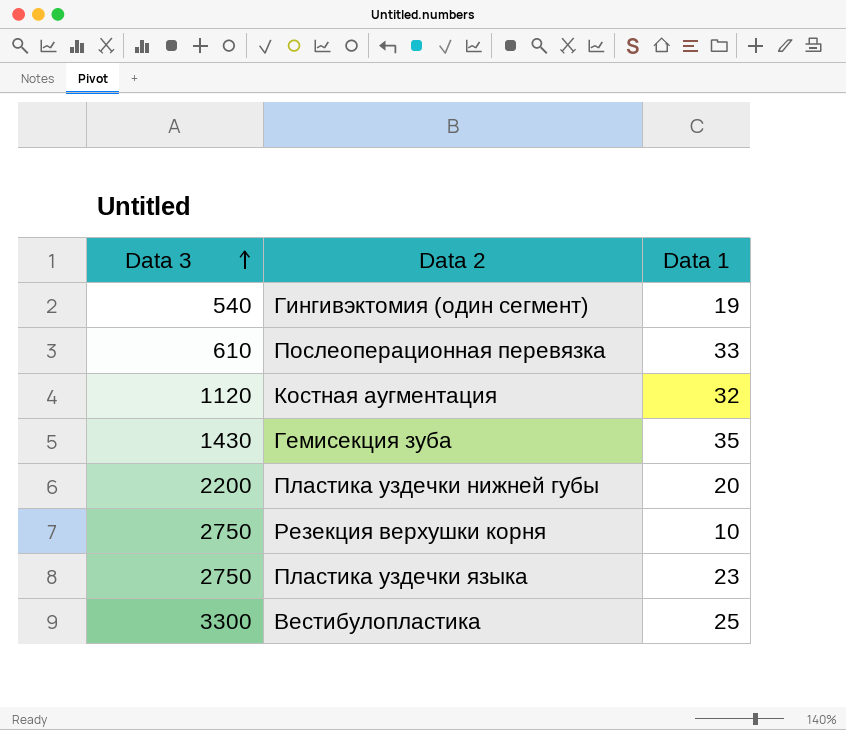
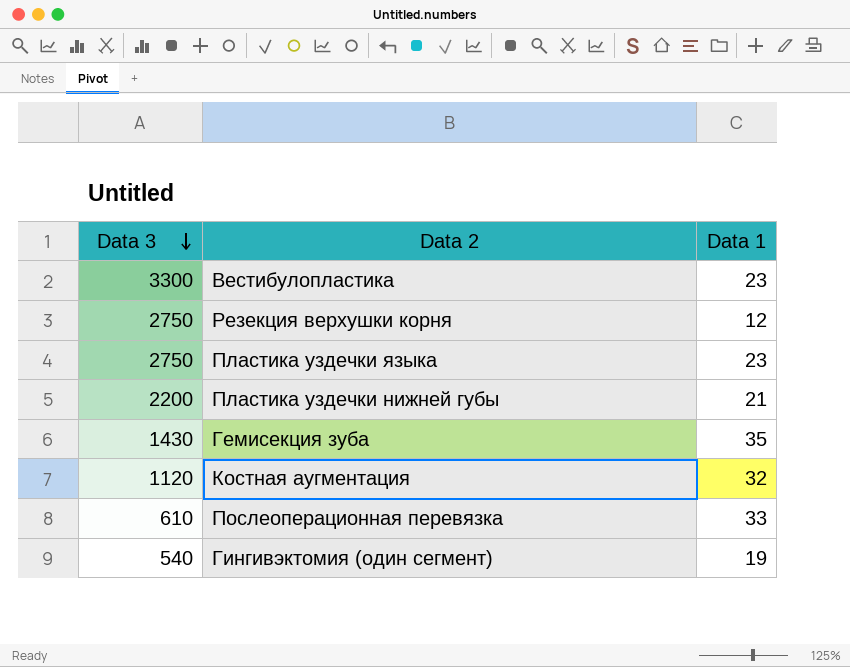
row order: Data 3 ascending -> Data 3 descending
Вестибулопластика | Data 1: 25 -> 23
Резекция верхушки корня | Data 1: 10 -> 12
Пластика уздечки нижней губы | Data 1: 20 -> 21

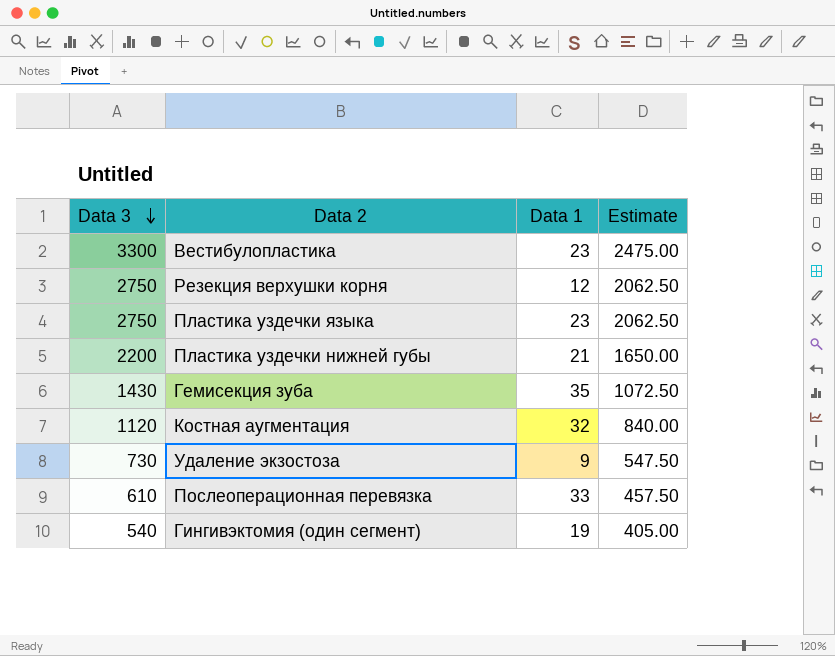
column Estimate | formula: none -> [Data 3] * 0.75
row Удаление экзостоза: none -> 730 | 9 | 547.50

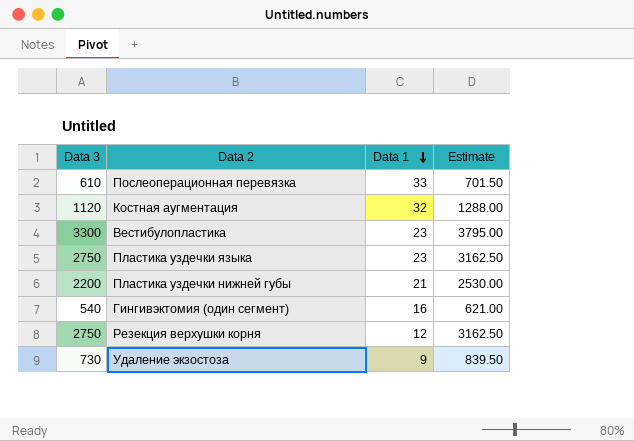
row order: Data 3 descending -> Data 1 descending
column Estimate | formula: [Data 3] * 0.75 -> [Data 3] * 1.15
row Гемисекция зуба: 1430 | 35 | 1072.50 -> none
Гингивэктомия (один сегмент) | Data 1: 19 -> 16

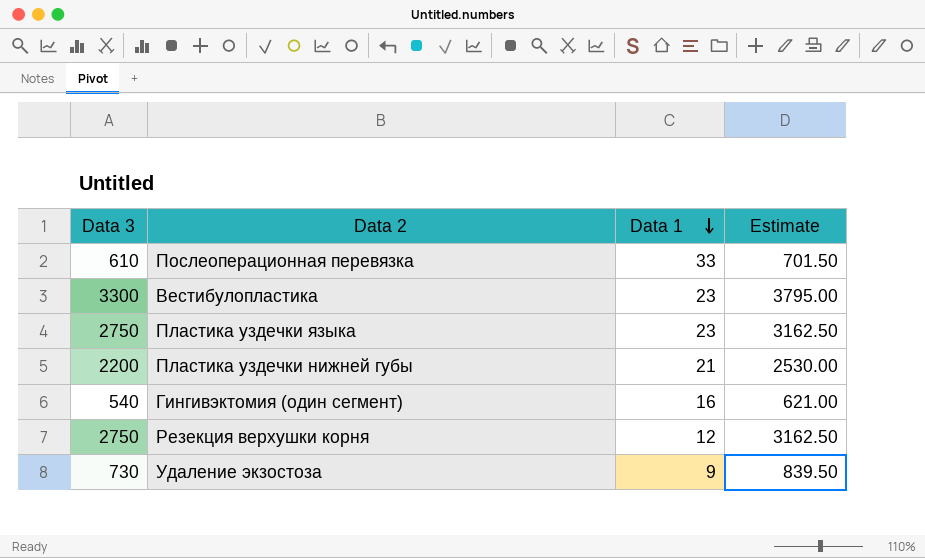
row Костная аугментация: 1120 | 32 | 1288.00 -> none

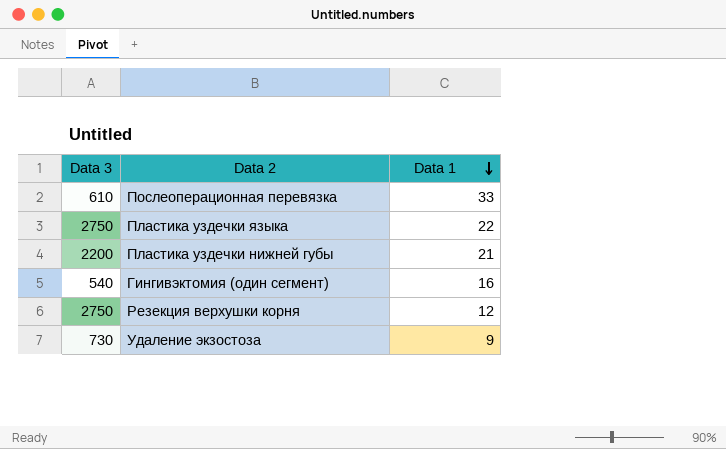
column Estimate | formula: [Data 3] * 1.15 -> none
row Вестибулопластика: 3300 | 23 | 3795.00 -> none
Пластика уздечки языка | Data 1: 23 -> 22

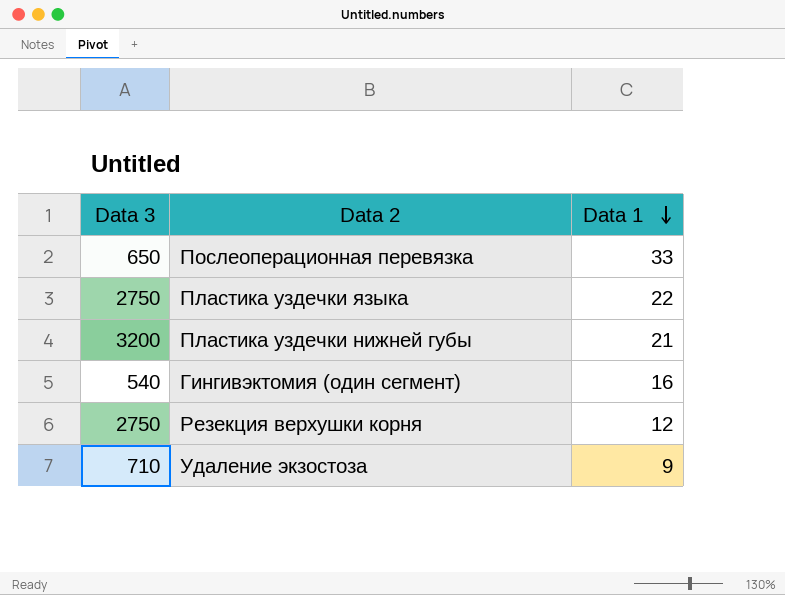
Послеоперационная перевязка | Data 3: 610 -> 650
Пластика уздечки нижней губы | Data 3: 2200 -> 3200
Удаление экзостоза | Data 3: 730 -> 710

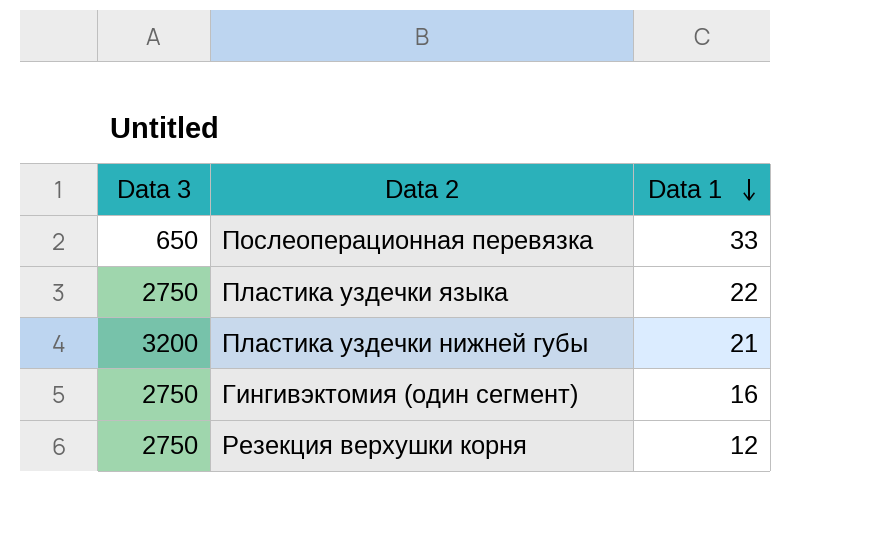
row Удаление экзостоза: 710 | 9 -> none
Гингивэктомия (один сегмент) | Data 3: 540 -> 2750

